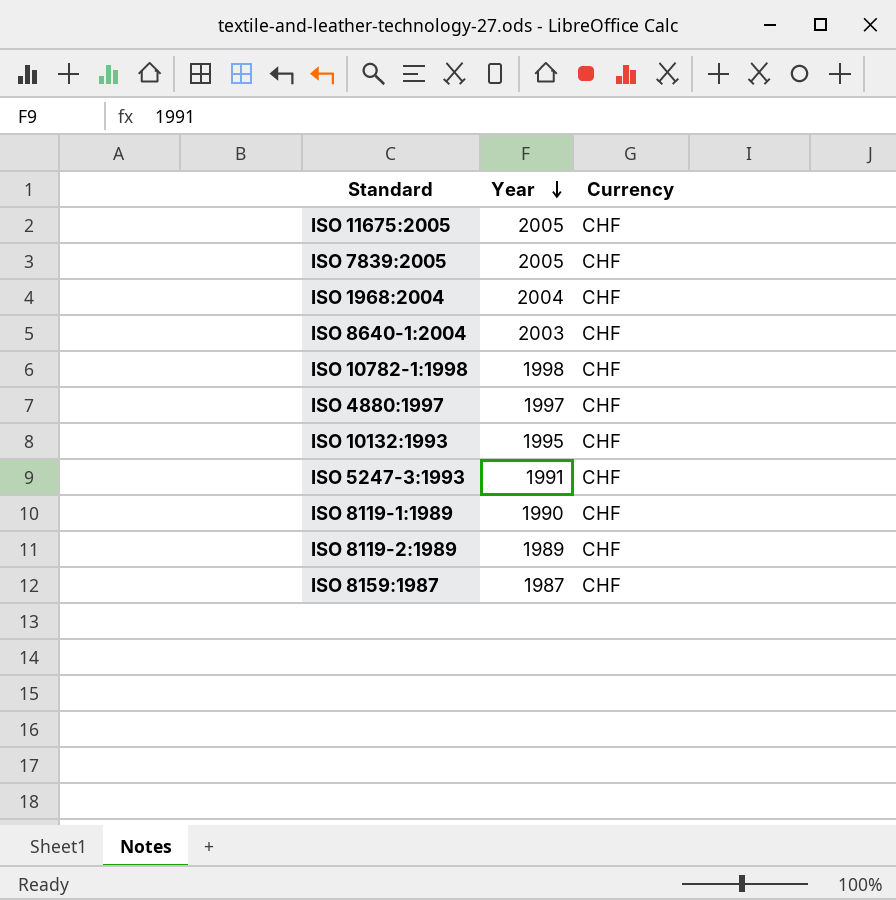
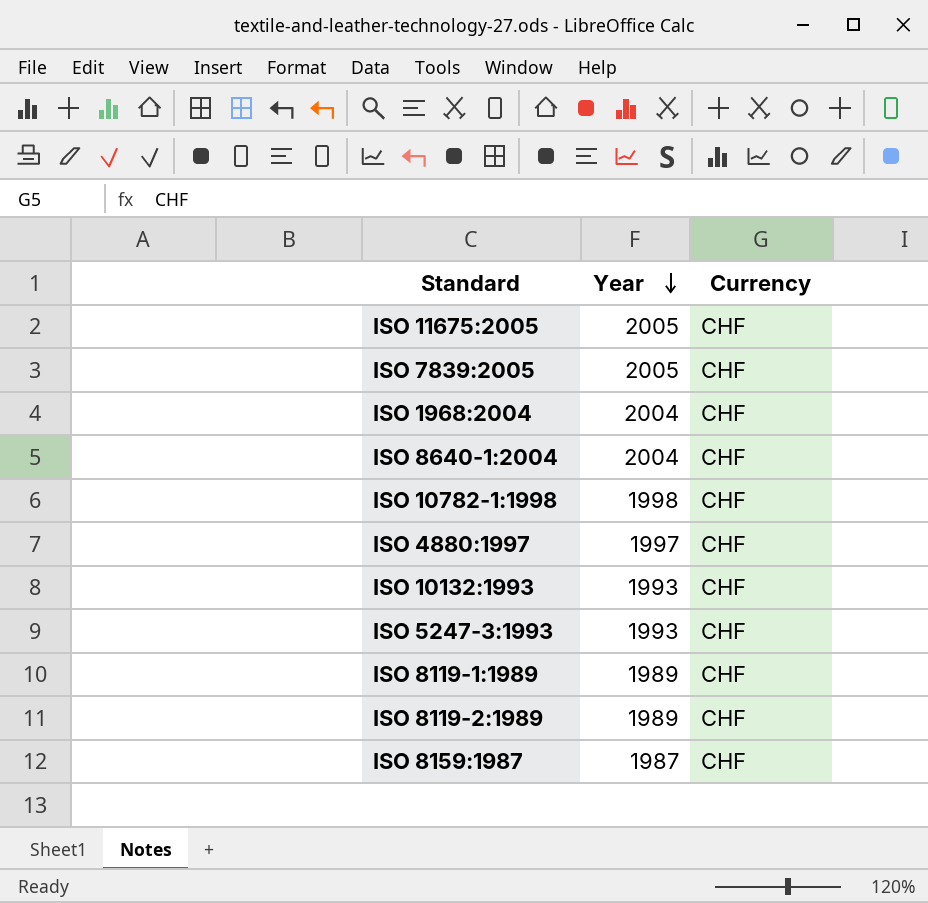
ISO 8640-1:2004 | Year: 2003 -> 2004
ISO 10132:1993 | Year: 1995 -> 1993
ISO 5247-3:1993 | Year: 1991 -> 1993
ISO 8119-1:1989 | Year: 1990 -> 1989

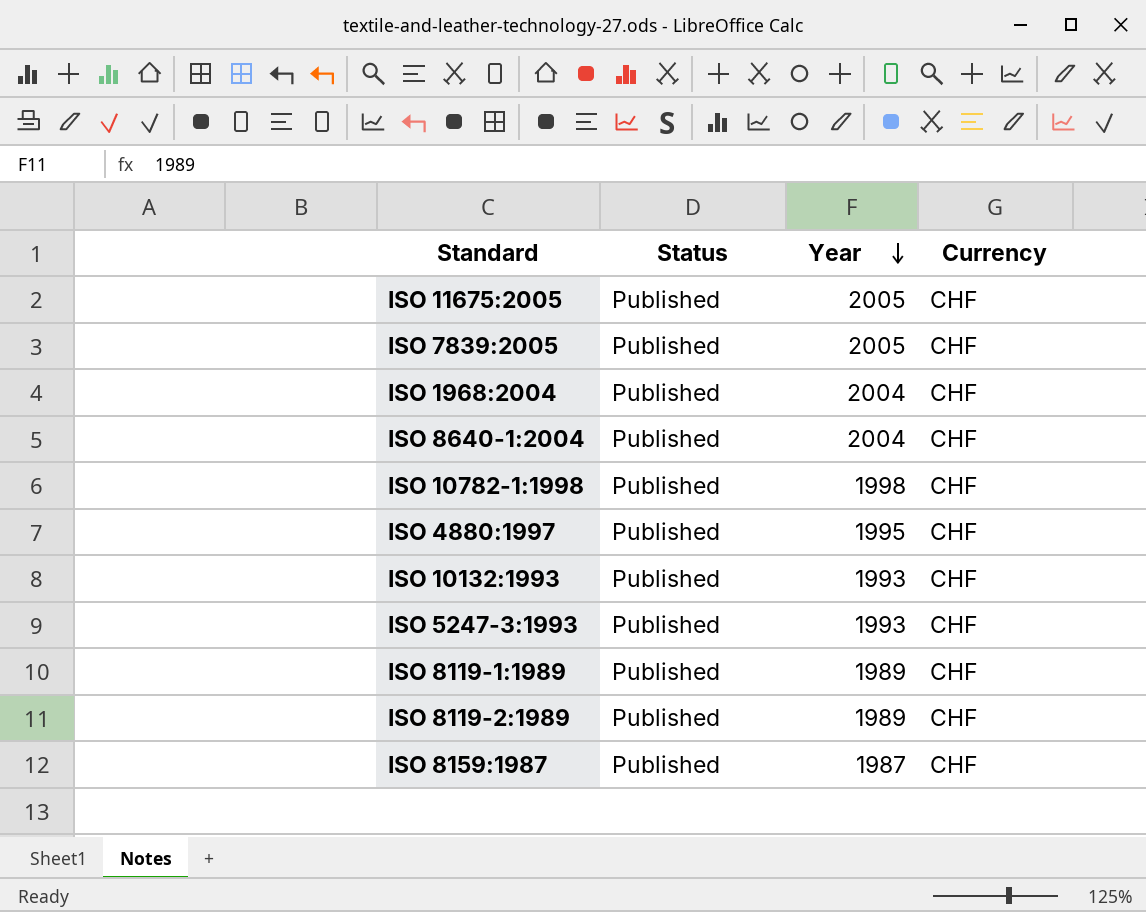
column Status | position: none -> 2
ISO 4880:1997 | Year: 1997 -> 1995

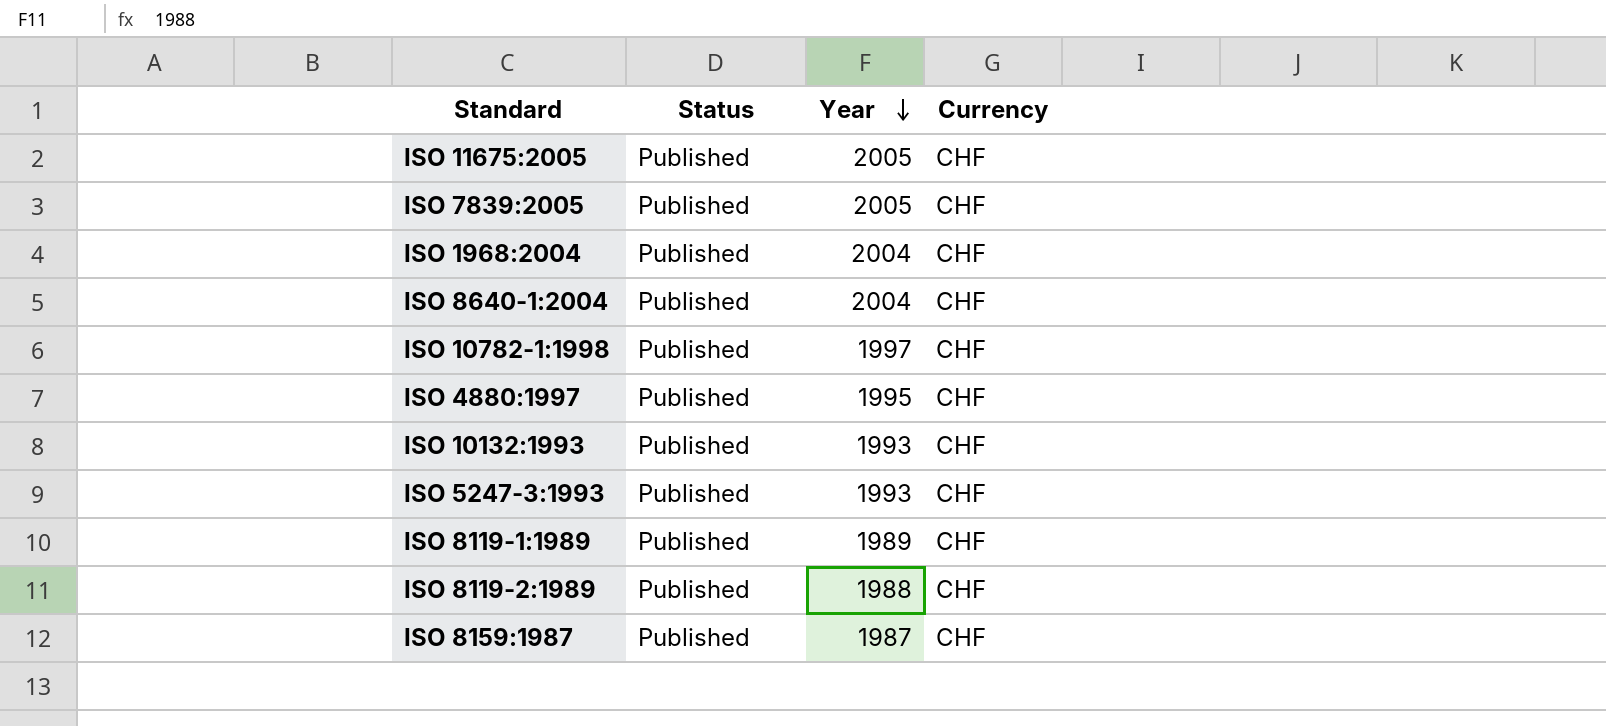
ISO 10782-1:1998 | Year: 1998 -> 1997
ISO 8119-2:1989 | Year: 1989 -> 1988

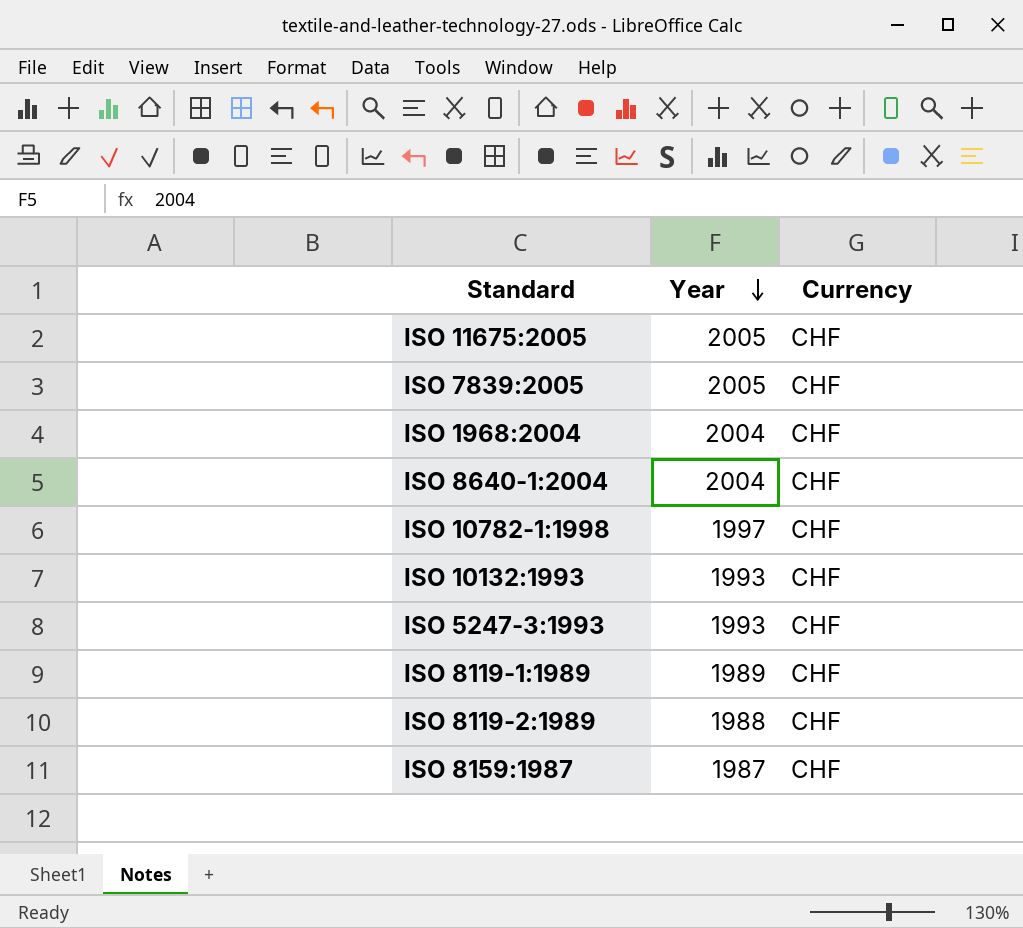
column Status | position: 2 -> none
row ISO 4880:1997: Published | 1995 | CHF -> none

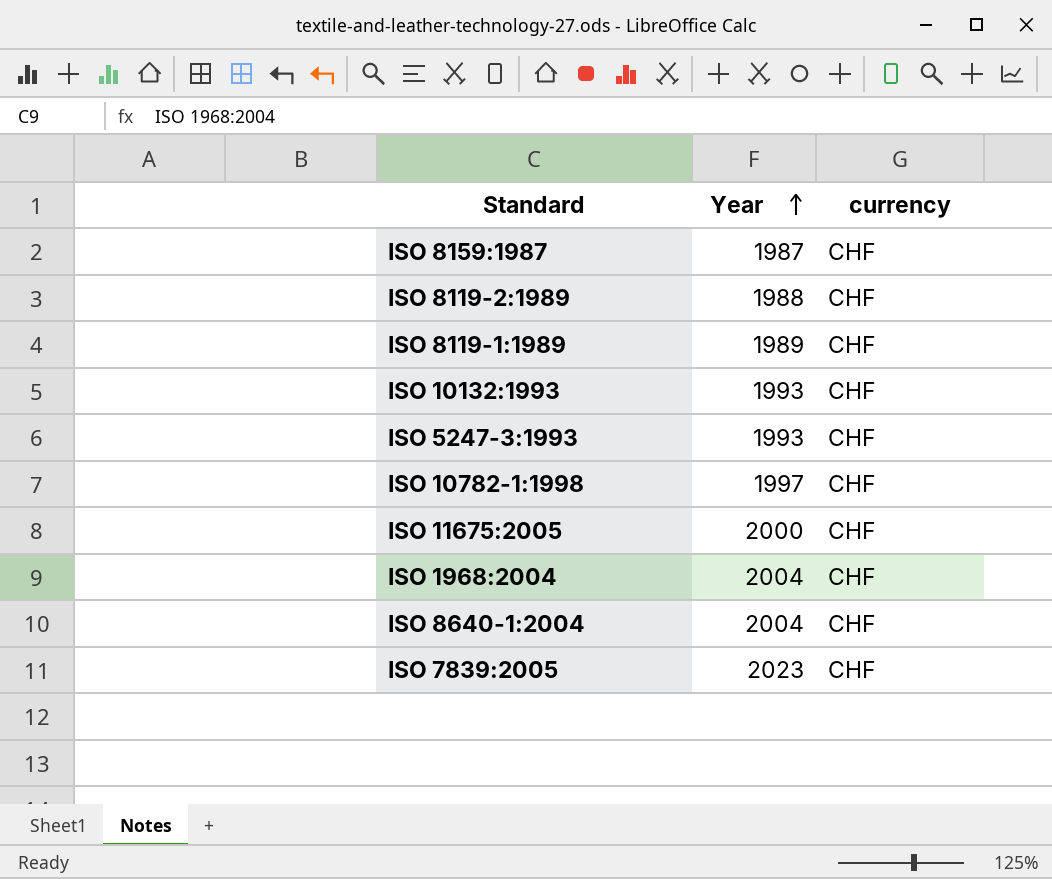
row order: Year descending -> Year ascending
column name: Currency -> currency
ISO 11675:2005 | Year: 2005 -> 2000
ISO 7839:2005 | Year: 2005 -> 2023

